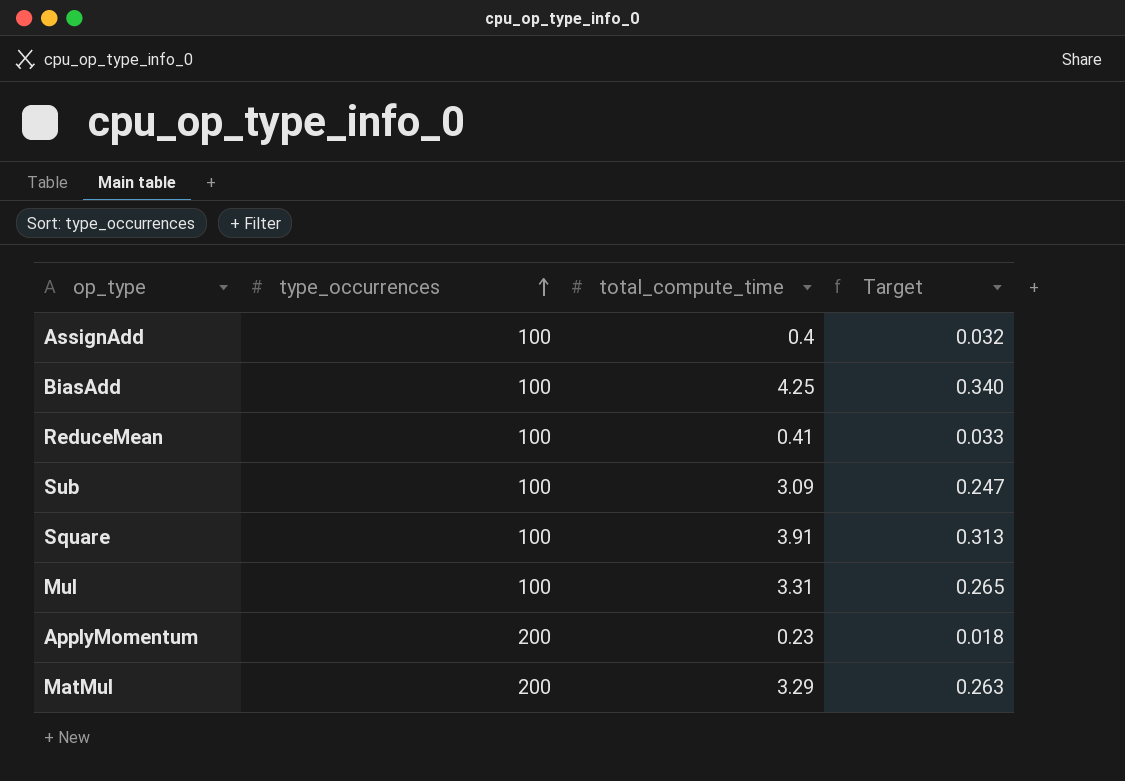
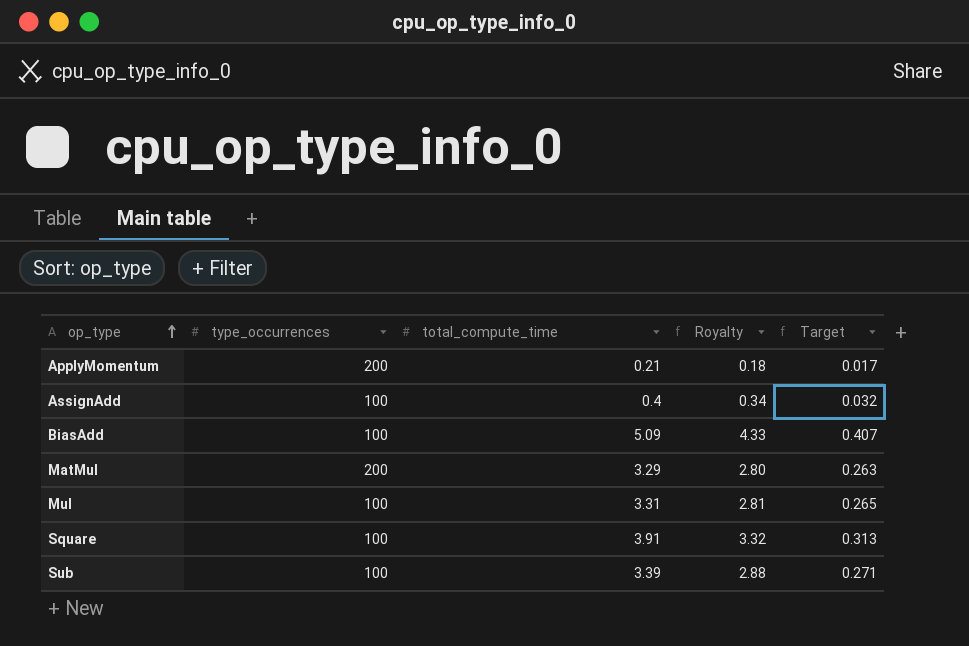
row order: type_occurrences ascending -> op_type ascending
column Royalty | formula: none -> [total_compute_time] * 0.85
row ReduceMean: 100 | 0.41 | 0.033 -> none
ApplyMomentum | total_compute_time: 0.23 -> 0.21
ApplyMomentum | Target: 0.018 -> 0.017
BiasAdd | total_compute_time: 4.25 -> 5.09
BiasAdd | Target: 0.340 -> 0.407
Sub | total_compute_time: 3.09 -> 3.39
Sub | Target: 0.247 -> 0.271

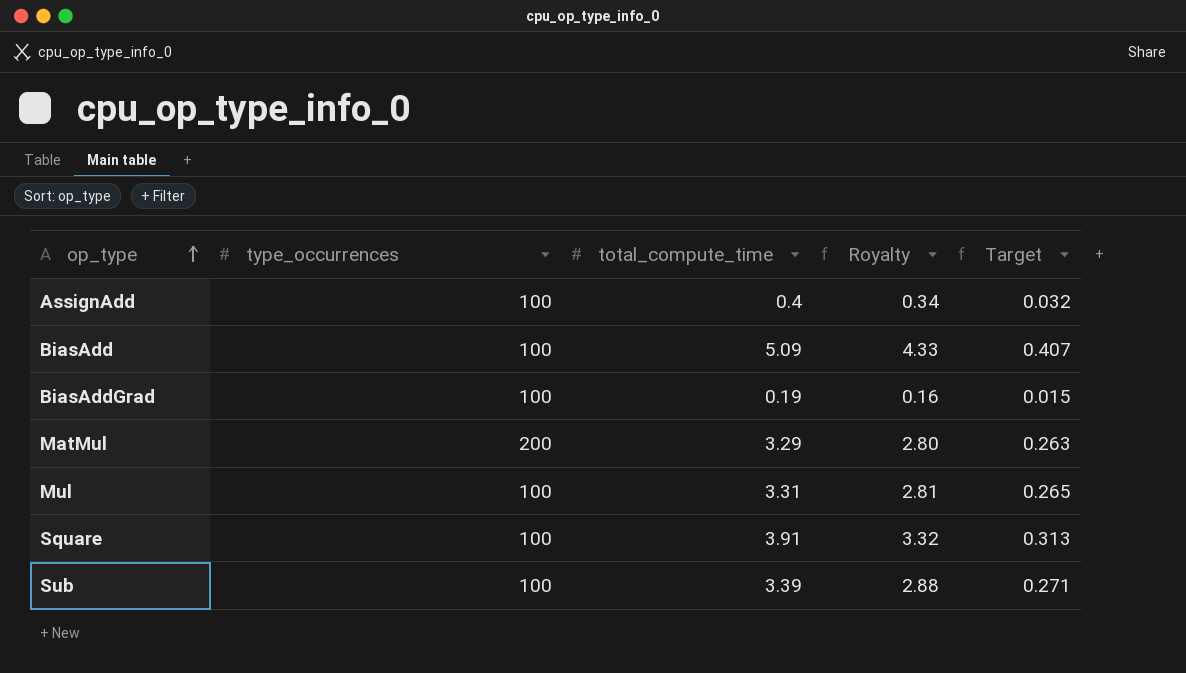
row ApplyMomentum: 200 | 0.21 | 0.18 | 0.017 -> none
row BiasAddGrad: none -> 100 | 0.19 | 0.16 | 0.015

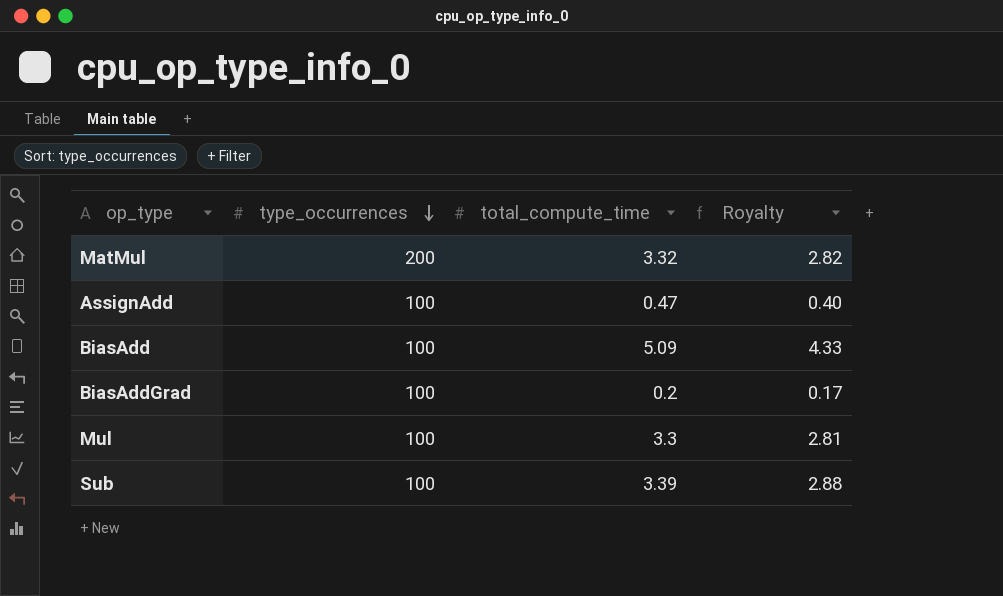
row order: op_type ascending -> type_occurrences descending
column Target | formula: [total_compute_time] * 0.08 -> none
row Square: 100 | 3.91 | 3.32 | 0.313 -> none
MatMul | total_compute_time: 3.29 -> 3.32
MatMul | Royalty: 2.80 -> 2.82
AssignAdd | total_compute_time: 0.4 -> 0.47
AssignAdd | Royalty: 0.34 -> 0.40
BiasAddGrad | total_compute_time: 0.19 -> 0.2
BiasAddGrad | Royalty: 0.16 -> 0.17
Mul | total_compute_time: 3.31 -> 3.3

